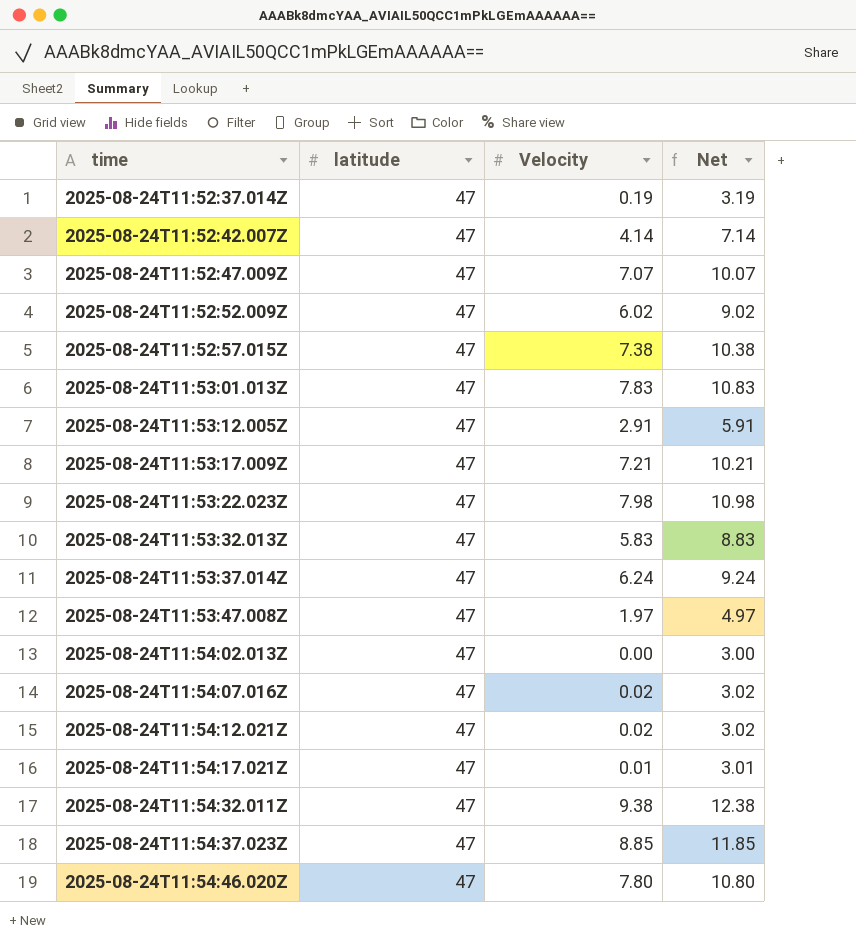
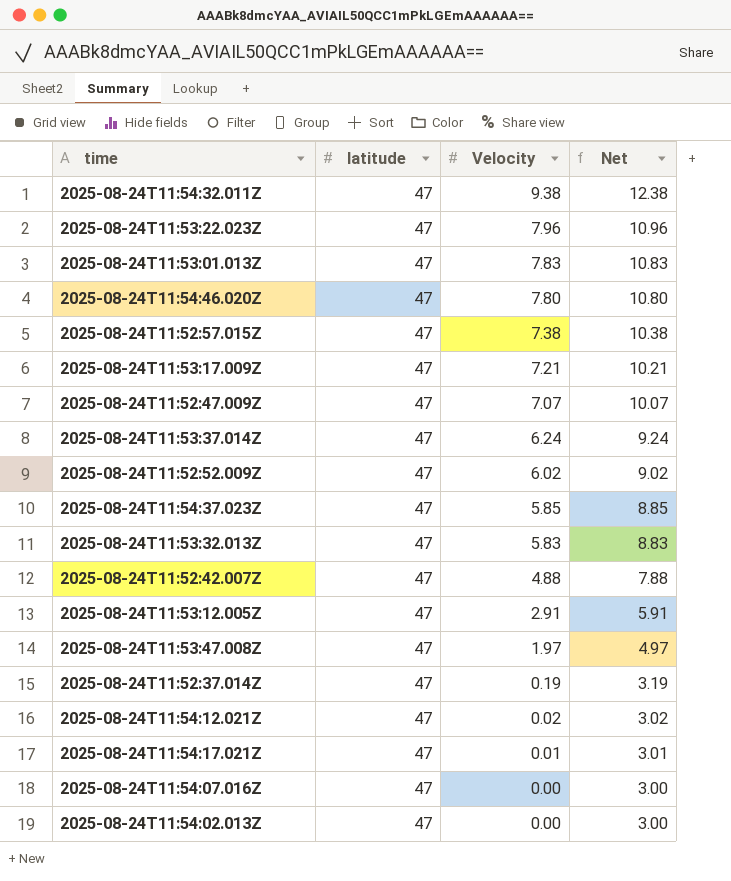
row order: time ascending -> Velocity descending
2025-08-24T11:53:22.023Z | Velocity: 7.98 -> 7.96
2025-08-24T11:53:22.023Z | Net: 10.98 -> 10.96
2025-08-24T11:54:37.023Z | Velocity: 8.85 -> 5.85
2025-08-24T11:54:37.023Z | Net: 11.85 -> 8.85
2025-08-24T11:52:42.007Z | Velocity: 4.14 -> 4.88
2025-08-24T11:52:42.007Z | Net: 7.14 -> 7.88
2025-08-24T11:54:07.016Z | Velocity: 0.02 -> 0.00
2025-08-24T11:54:07.016Z | Net: 3.02 -> 3.00

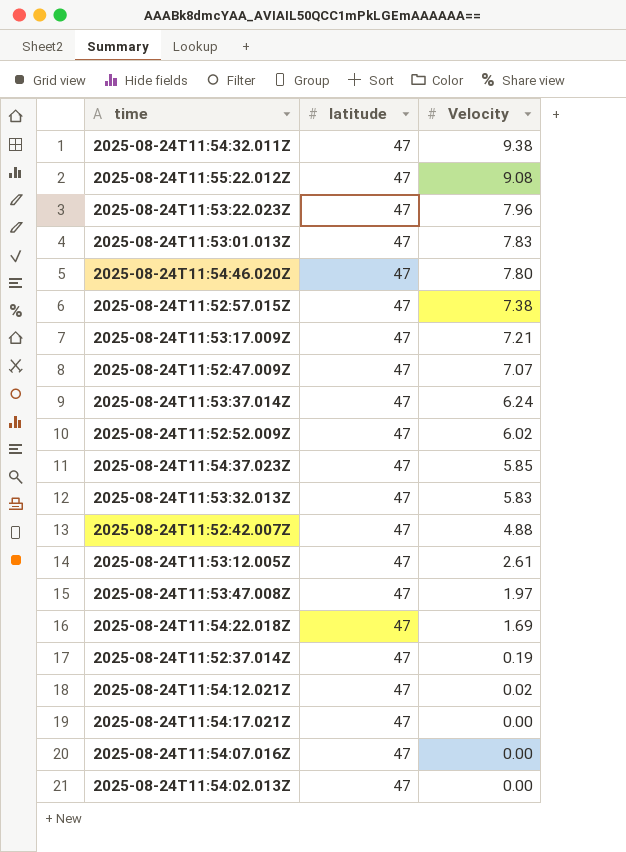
column Net | formula: [Velocity] + 3 -> none
row 2025-08-24T11:55:22.012Z: none -> 47 | 9.08
2025-08-24T11:53:12.005Z | Velocity: 2.91 -> 2.61
row 2025-08-24T11:54:22.018Z: none -> 47 | 1.69
2025-08-24T11:54:17.021Z | Velocity: 0.01 -> 0.00

